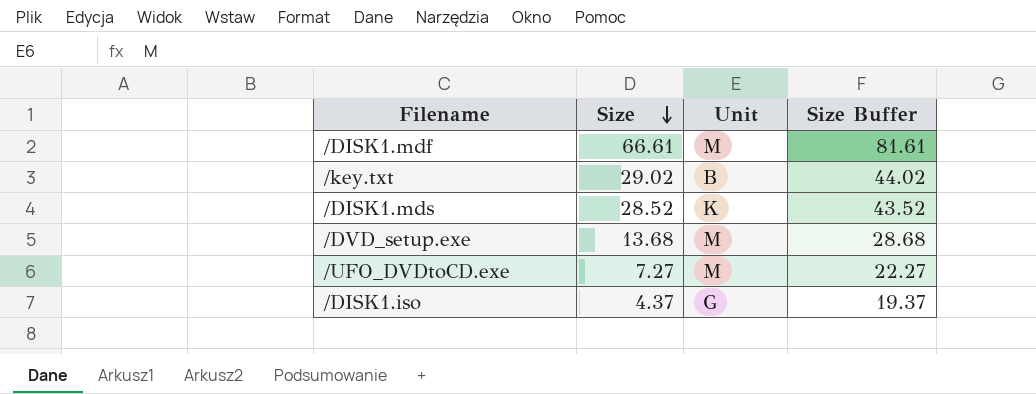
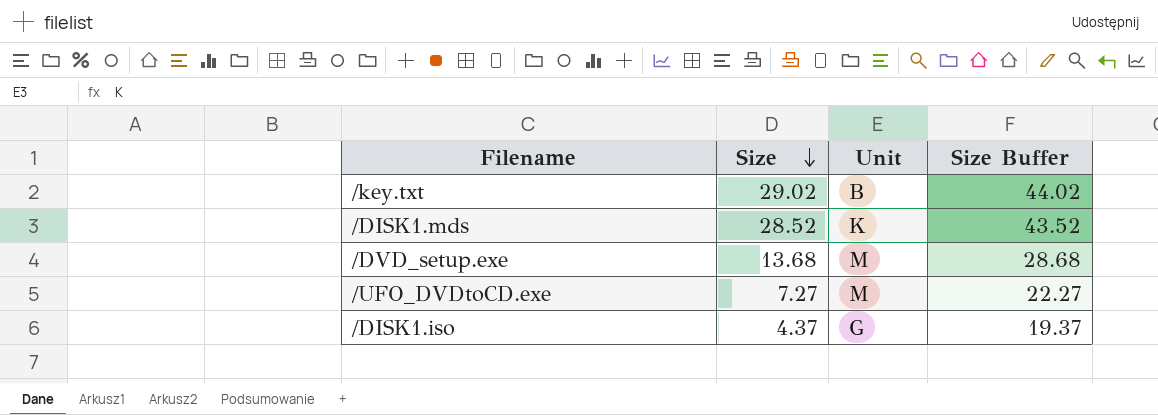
row /DISK1.mdf: 66.61 | M | 81.61 -> none

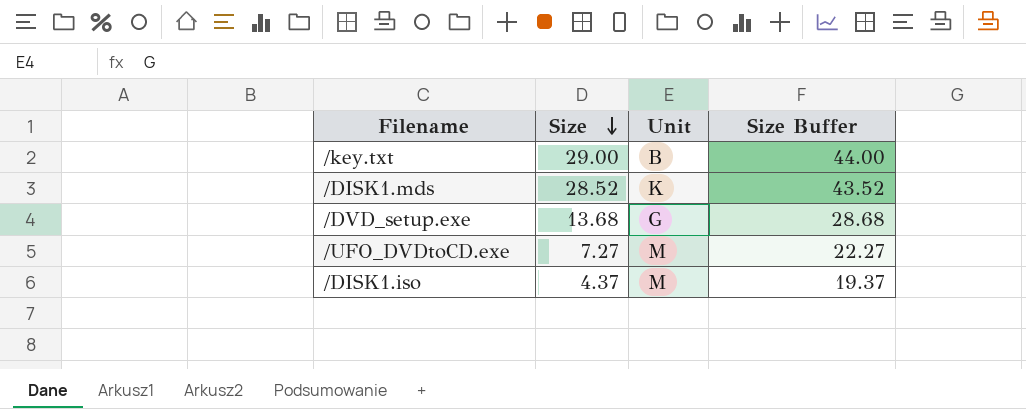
/key.txt | Size: 29.02 -> 29.00
/key.txt | Size Buffer: 44.02 -> 44.00
/DVD_setup.exe | Unit: M -> G
/DISK1.iso | Unit: G -> M

